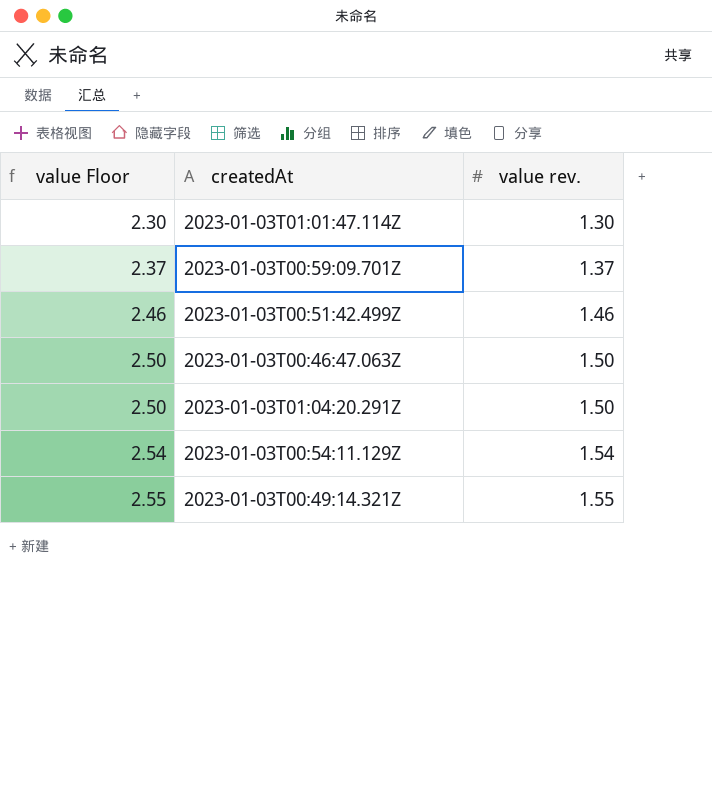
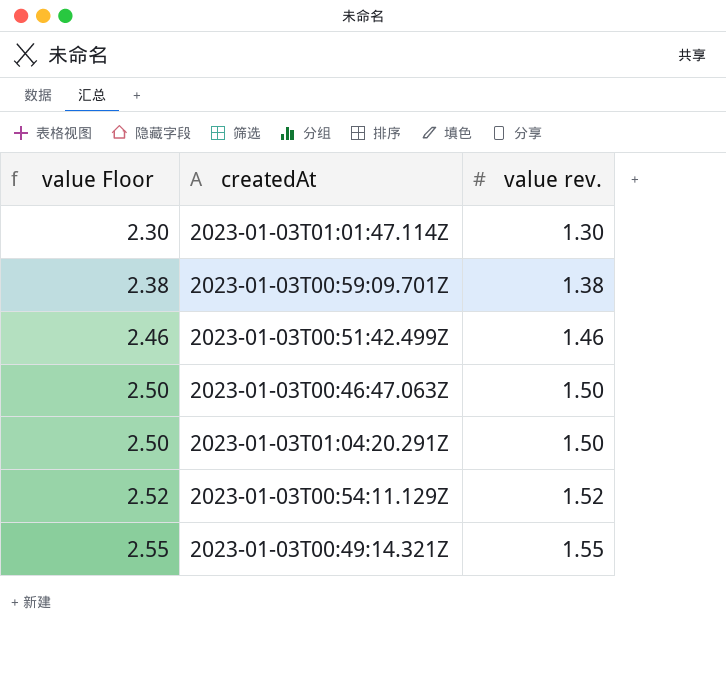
2023-01-03T00:59:09.701Z | value Floor: 2.37 -> 2.38
2023-01-03T00:59:09.701Z | value rev.: 1.37 -> 1.38
2023-01-03T00:54:11.129Z | value Floor: 2.54 -> 2.52
2023-01-03T00:54:11.129Z | value rev.: 1.54 -> 1.52

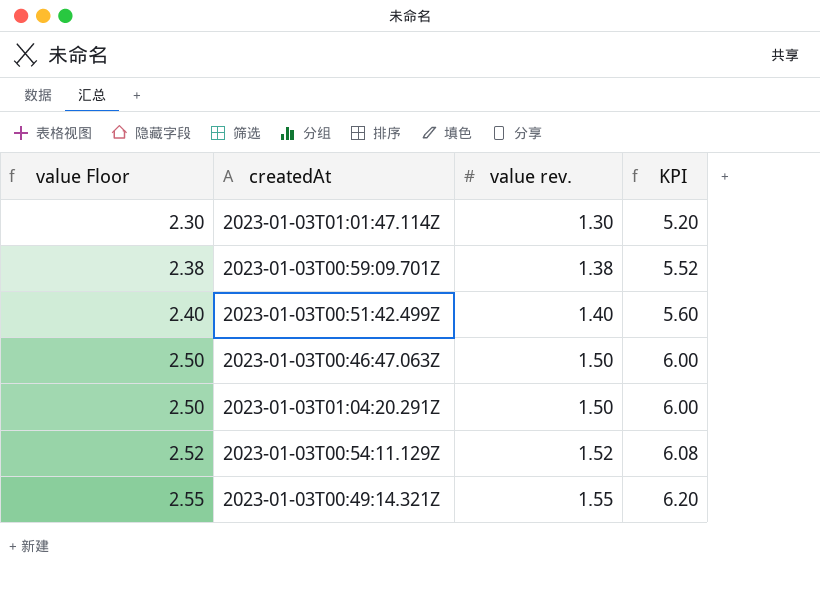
column KPI | formula: none -> [value rev.] * 4
2023-01-03T00:51:42.499Z | value Floor: 2.46 -> 2.40
2023-01-03T00:51:42.499Z | value rev.: 1.46 -> 1.40

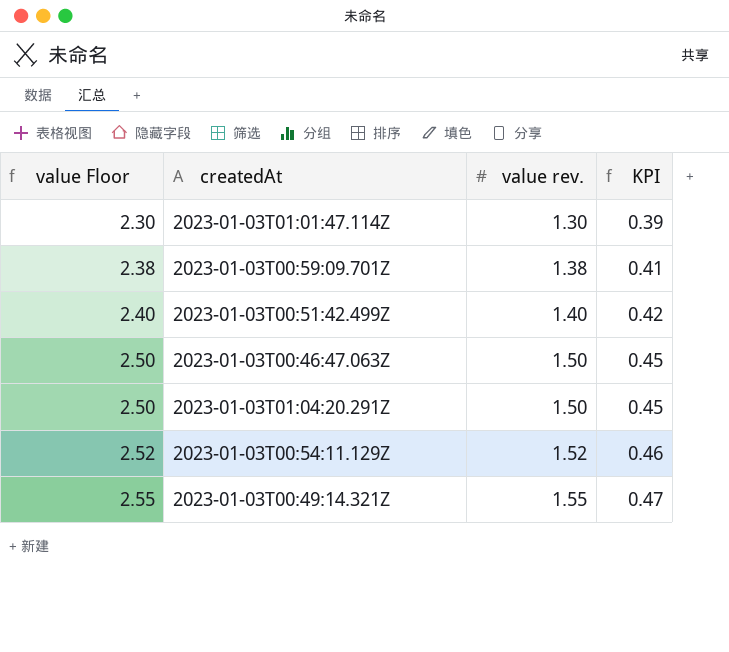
column KPI | formula: [value rev.] * 4 -> [value rev.] * 0.3

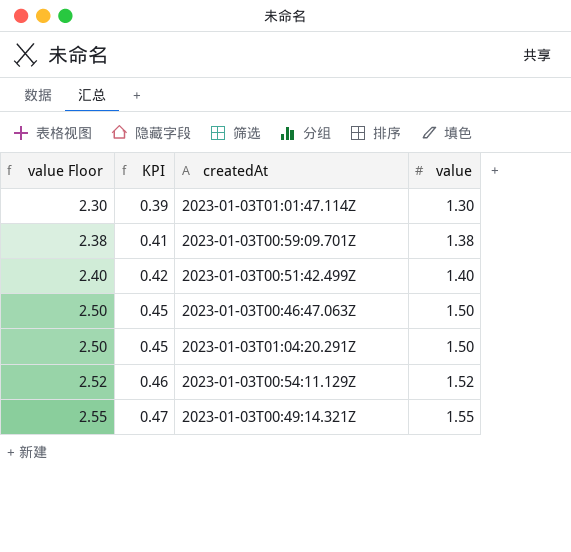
column KPI | position: 4 -> 2
column name: value rev. -> value

